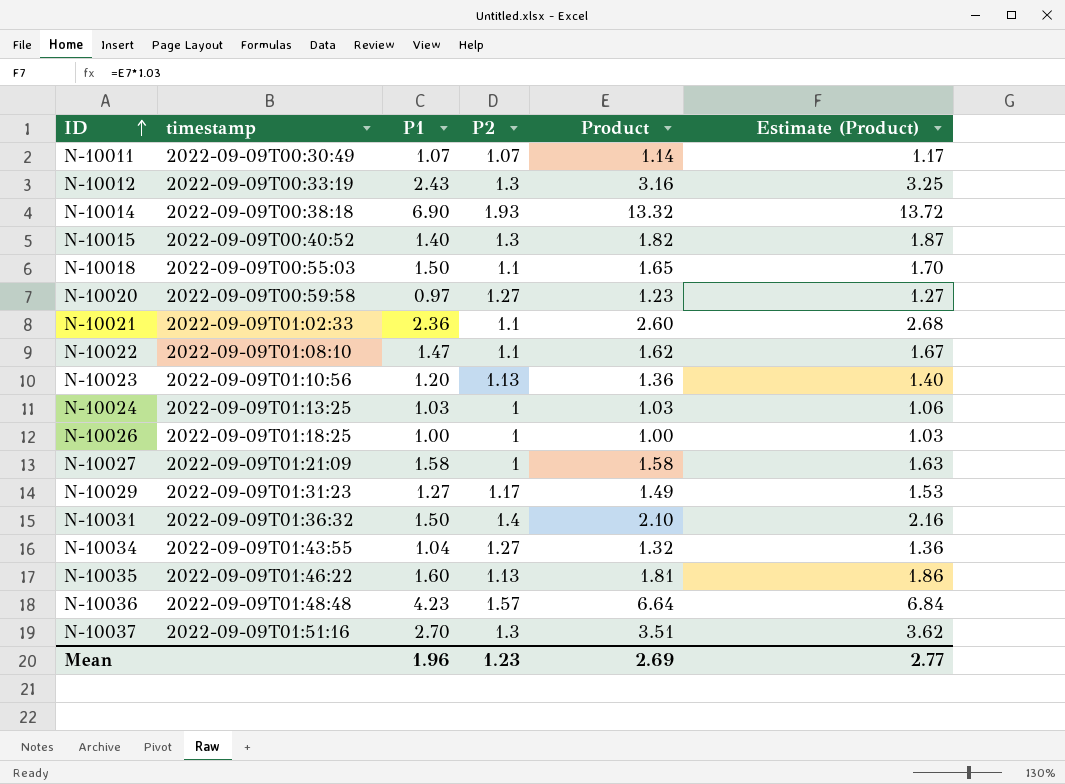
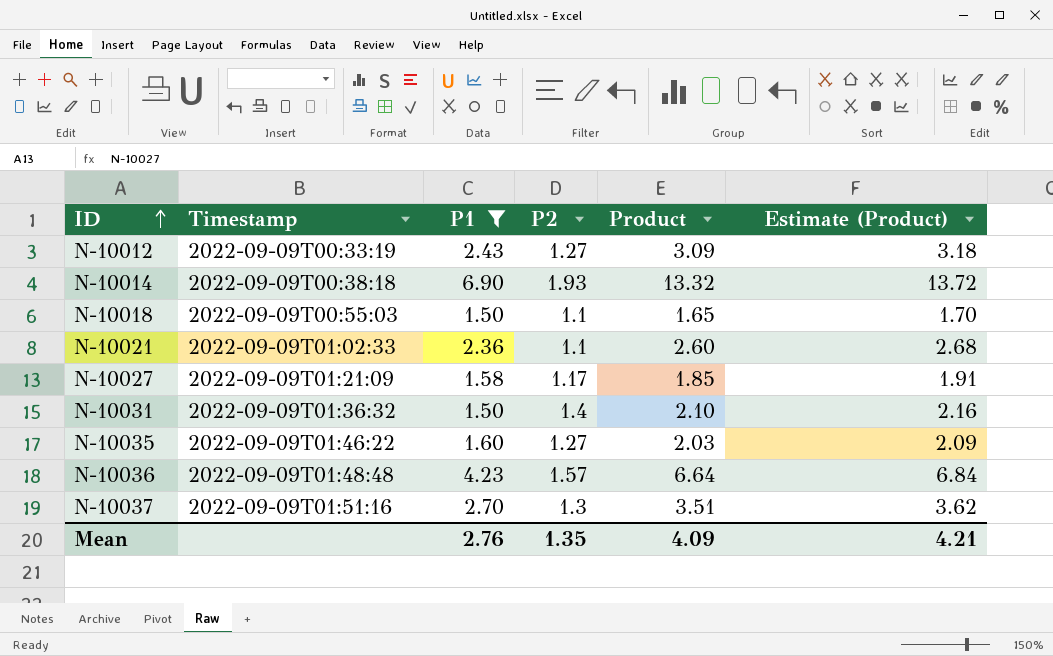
filter: none -> P1 >= 1.50
column name: timestamp -> Timestamp
N-10012 | P2: 1.3 -> 1.27
N-10012 | Product: 3.16 -> 3.09
N-10012 | Estimate (Product): 3.25 -> 3.18
N-10027 | P2: 1 -> 1.17
N-10027 | Product: 1.58 -> 1.85
N-10027 | Estimate (Product): 1.63 -> 1.91
N-10035 | P2: 1.13 -> 1.27
N-10035 | Product: 1.81 -> 2.03
N-10035 | Estimate (Product): 1.86 -> 2.09
Mean | P1: 1.96 -> 2.76
Mean | P2: 1.23 -> 1.35
Mean | Product: 2.69 -> 4.09
Mean | Estimate (Product): 2.77 -> 4.21

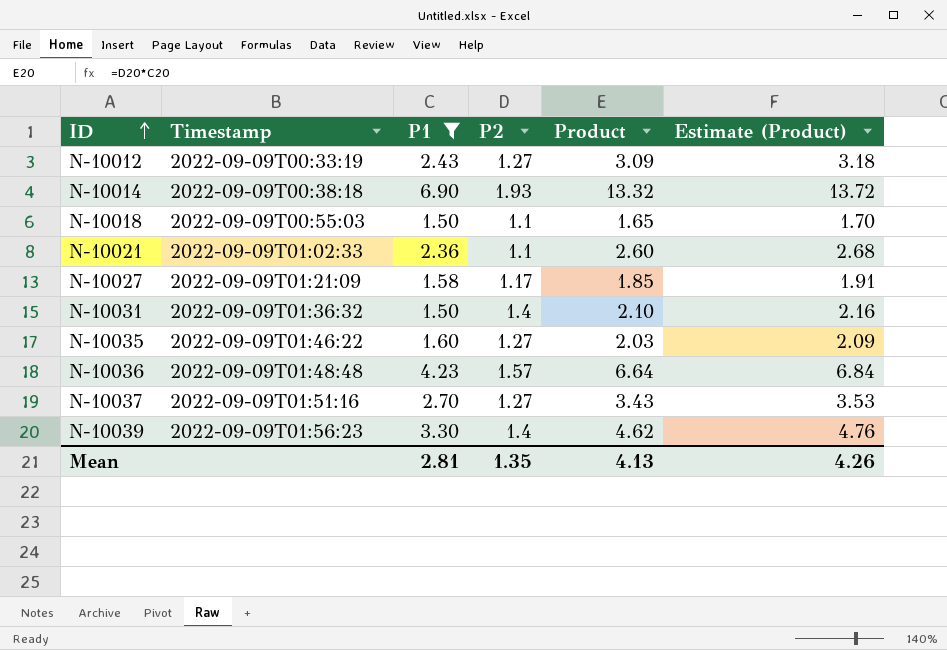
N-10037 | P2: 1.3 -> 1.27
N-10037 | Product: 3.51 -> 3.43
N-10037 | Estimate (Product): 3.62 -> 3.53
row N-10039: none -> 2022-09-09T01:56:23 | 3.30 | 1.4 | 4.62 | 4.76
Mean | P1: 2.76 -> 2.81
Mean | Product: 4.09 -> 4.13
Mean | Estimate (Product): 4.21 -> 4.26

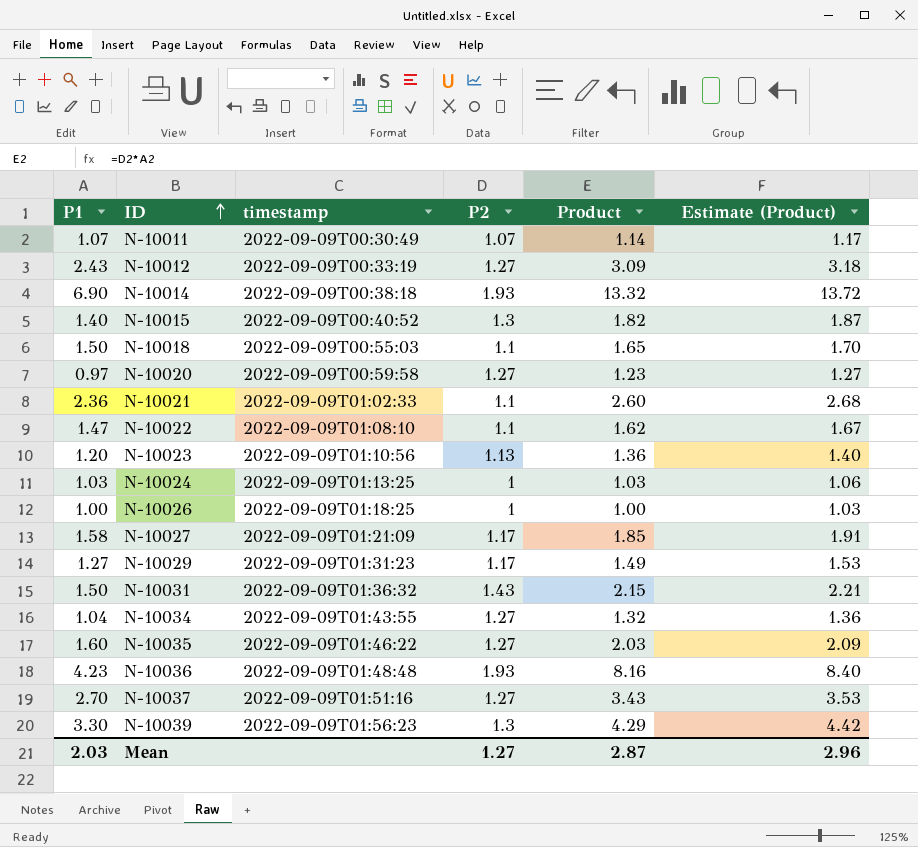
filter: P1 >= 1.50 -> none
column P1 | position: 3 -> 1
column name: Timestamp -> timestamp
N-10031 | P2: 1.4 -> 1.43
N-10031 | Product: 2.10 -> 2.15
N-10031 | Estimate (Product): 2.16 -> 2.21
N-10036 | P2: 1.57 -> 1.93
N-10036 | Product: 6.64 -> 8.16
N-10036 | Estimate (Product): 6.84 -> 8.40
N-10039 | P2: 1.4 -> 1.3
N-10039 | Product: 4.62 -> 4.29
N-10039 | Estimate (Product): 4.76 -> 4.42
Mean | P1: 2.81 -> 2.03
Mean | P2: 1.35 -> 1.27
Mean | Product: 4.13 -> 2.87
Mean | Estimate (Product): 4.26 -> 2.96

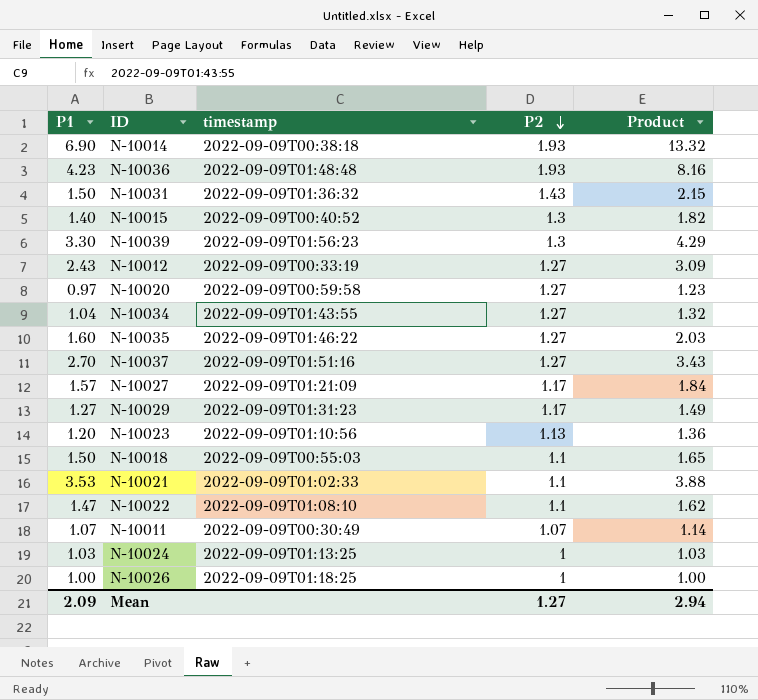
row order: ID ascending -> P2 descending
column Estimate (Product) | formula: [Product] * 1.03 -> none
N-10027 | P1: 1.58 -> 1.57
N-10027 | Product: 1.85 -> 1.84
N-10021 | P1: 2.36 -> 3.53
N-10021 | Product: 2.60 -> 3.88
Mean | P1: 2.03 -> 2.09
Mean | Product: 2.87 -> 2.94

